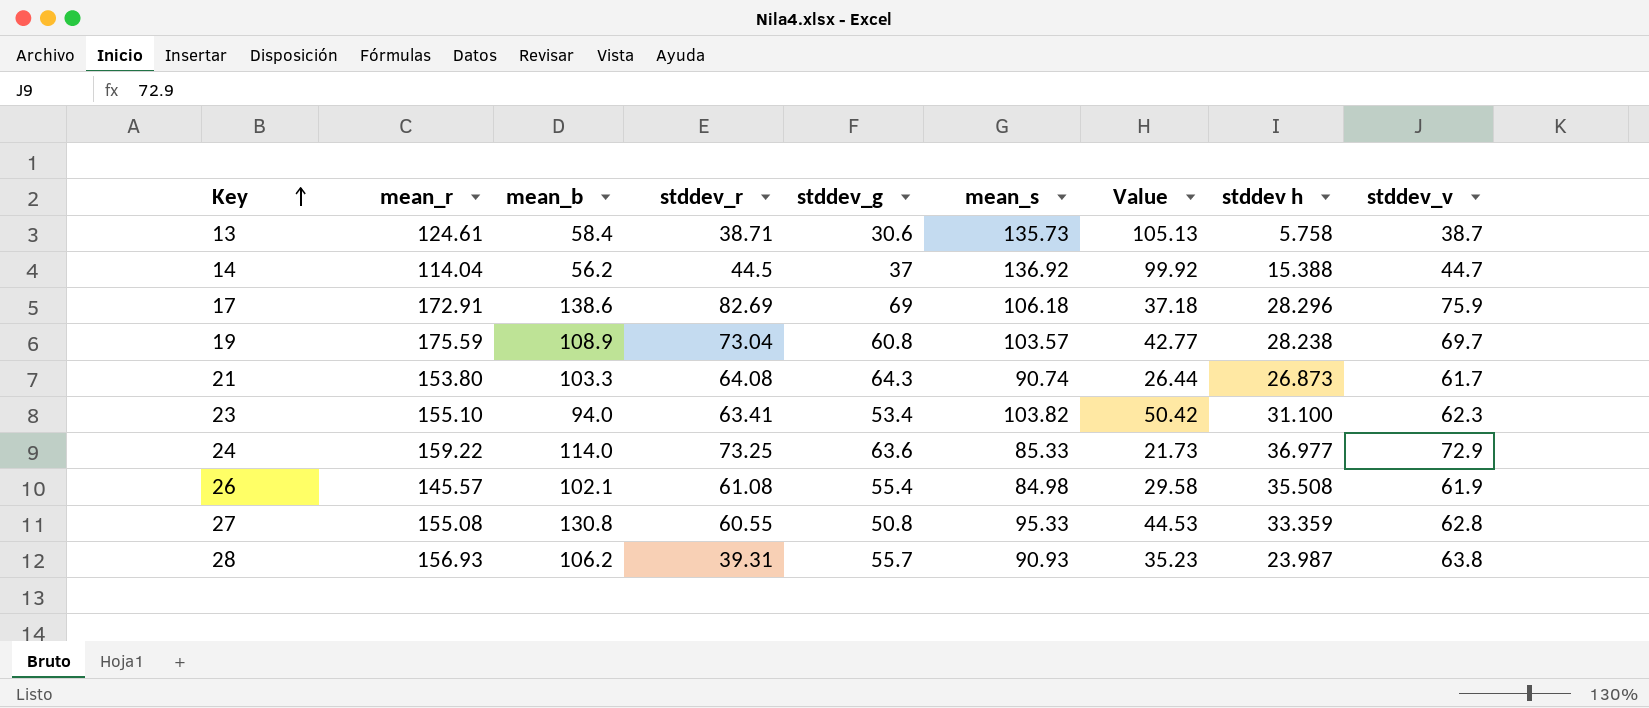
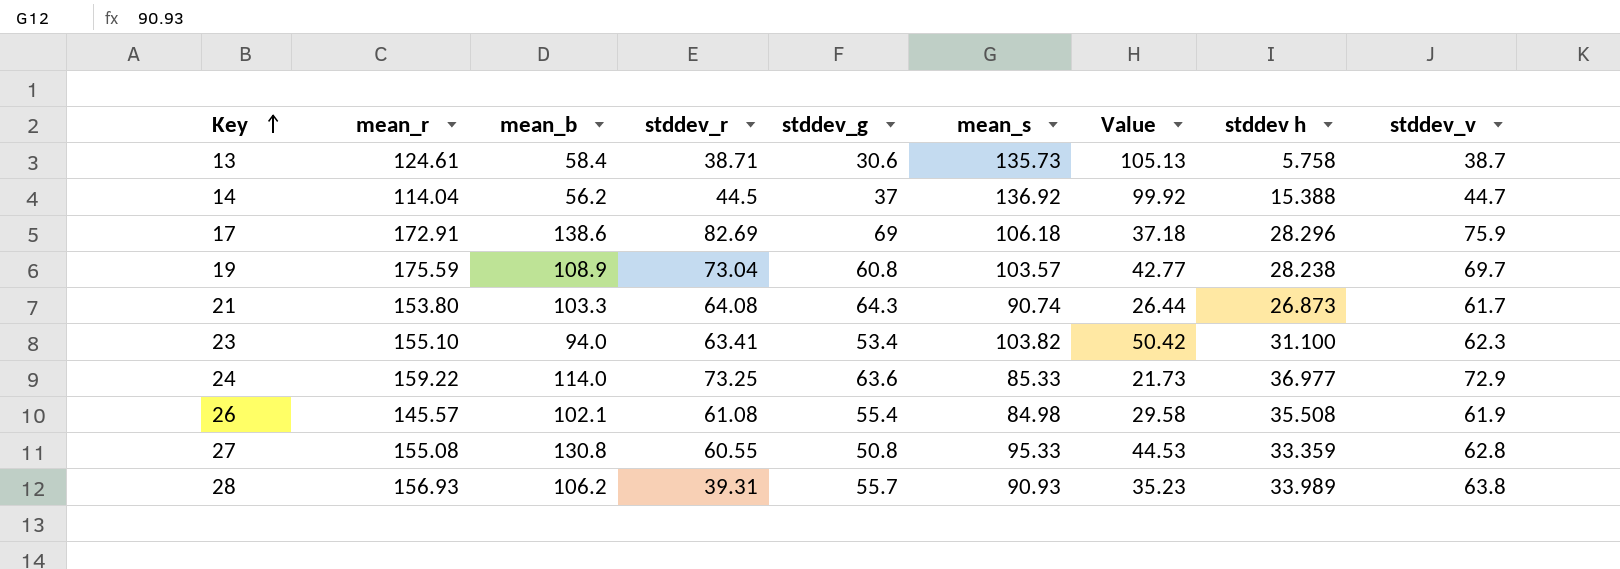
28 | stddev h: 23.987 -> 33.989

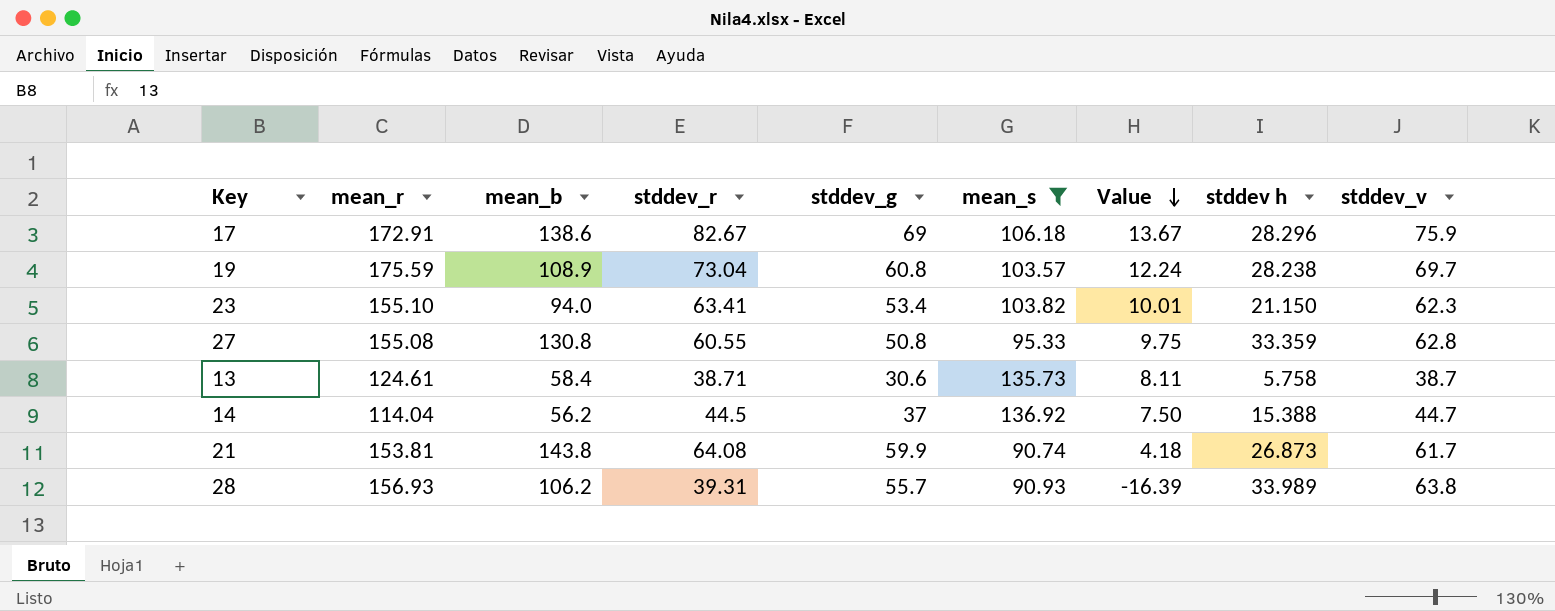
filter: none -> mean_s >= 90.74
row order: Key ascending -> Value descending
column Value | formula: [mean_s] - [stddev_g] -> [stddev_r] - [stddev_g]
17 | stddev_r: 82.69 -> 82.67
23 | stddev h: 31.100 -> 21.150
21 | mean_r: 153.80 -> 153.81
21 | mean_b: 103.3 -> 143.8
21 | stddev_g: 64.3 -> 59.9

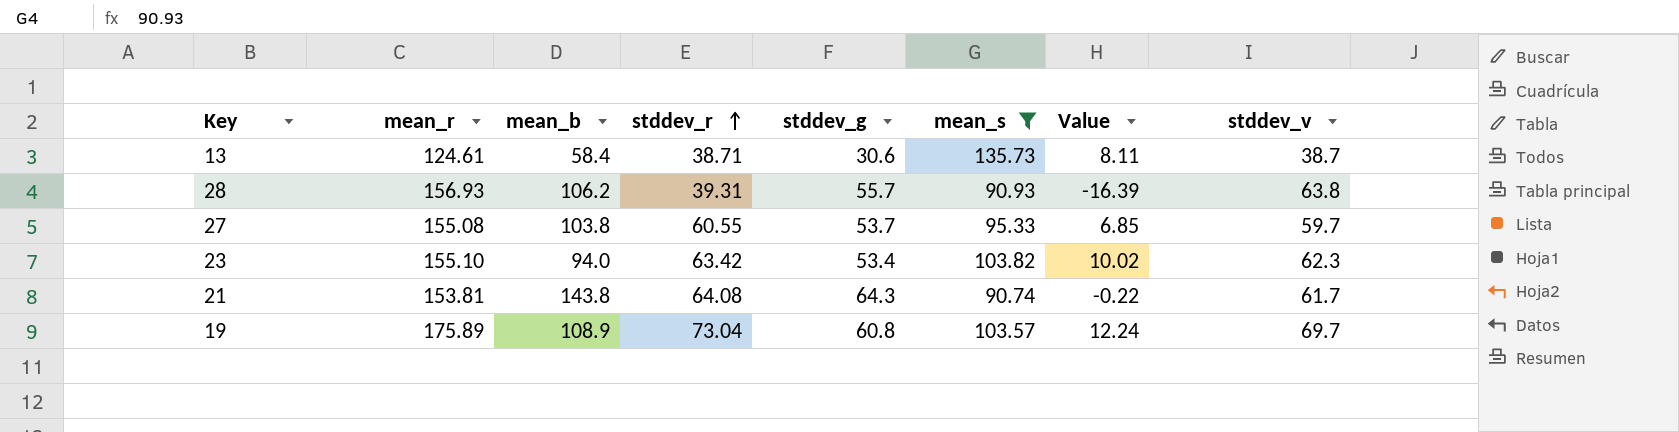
row order: Value descending -> stddev_r ascending
column stddev h | position: 8 -> none
row 17: 172.91 | 138.6 | 82.67 | 69 | 106.18 | 13.67 | 28.296 | 75.9 -> none
row 14: 114.04 | 56.2 | 44.5 | 37 | 136.92 | 7.50 | 15.388 | 44.7 -> none
27 | mean_b: 130.8 -> 103.8
27 | stddev_g: 50.8 -> 53.7
27 | Value: 9.75 -> 6.85
27 | stddev_v: 62.8 -> 59.7
23 | stddev_r: 63.41 -> 63.42
23 | Value: 10.01 -> 10.02
21 | stddev_g: 59.9 -> 64.3
21 | Value: 4.18 -> -0.22
19 | mean_r: 175.59 -> 175.89

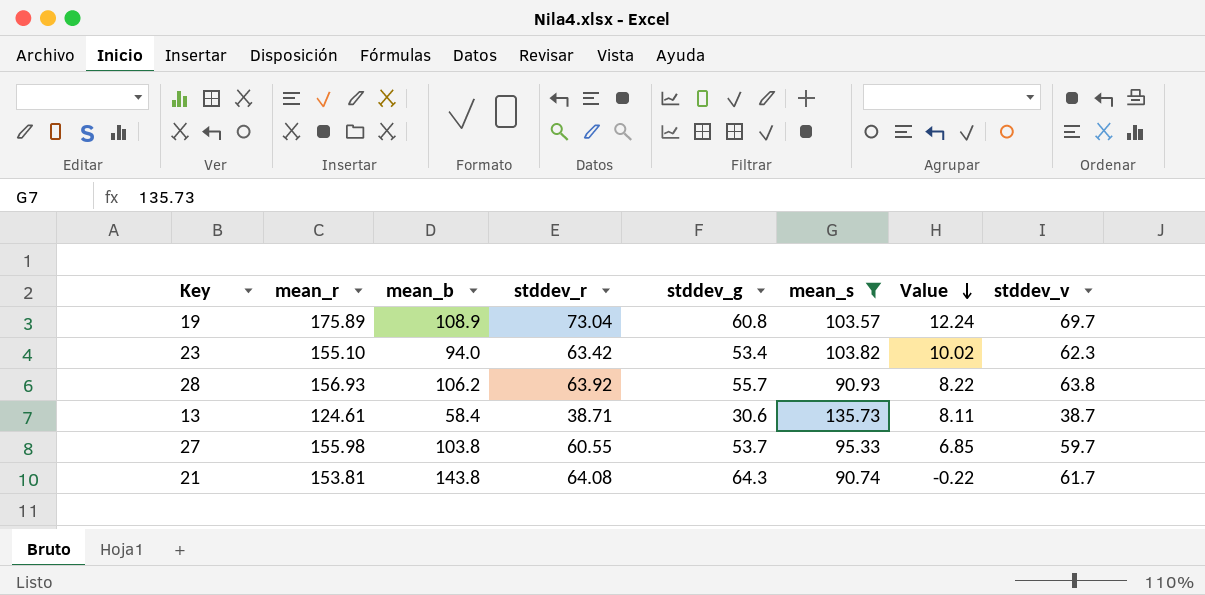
row order: stddev_r ascending -> Value descending
28 | stddev_r: 39.31 -> 63.92
28 | Value: -16.39 -> 8.22
27 | mean_r: 155.08 -> 155.98

